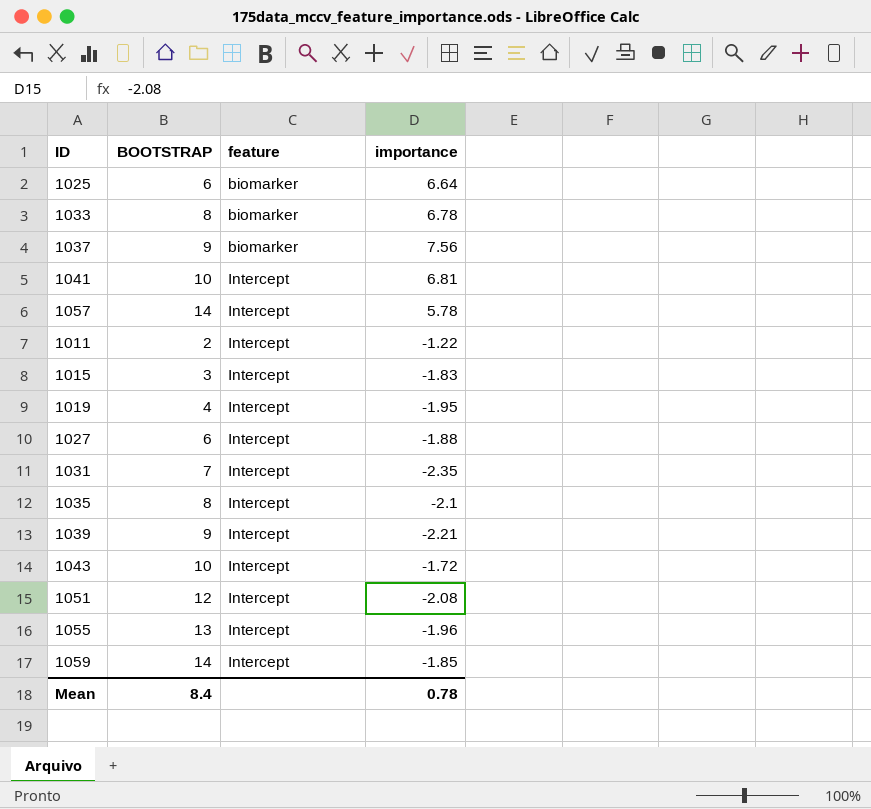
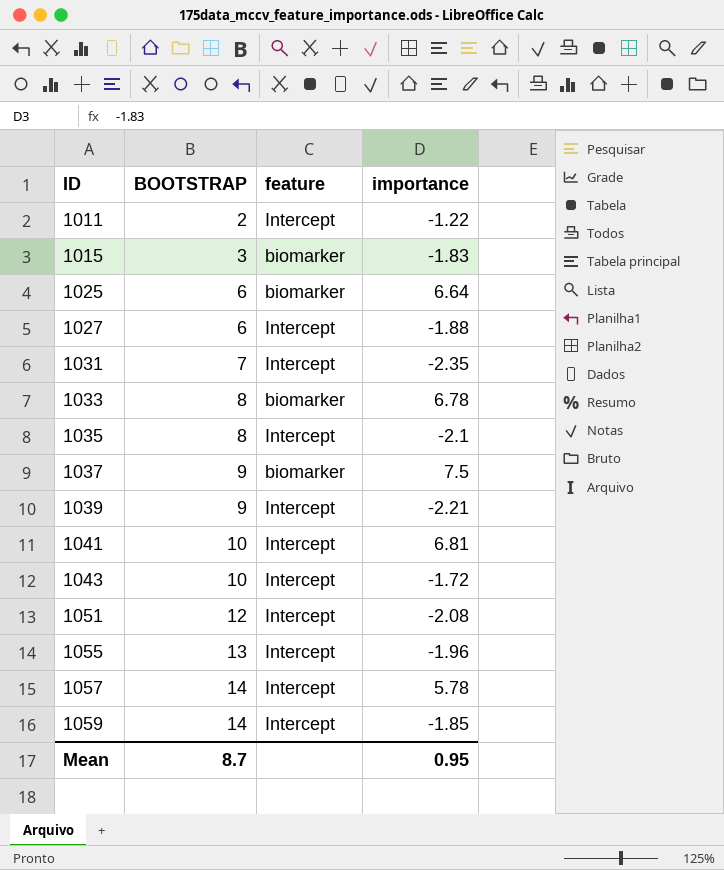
row order: feature ascending -> ID ascending
row 1019: 4 | Intercept | -1.95 -> none
1015 | feature: Intercept -> biomarker
1037 | importance: 7.56 -> 7.5
Mean | BOOTSTRAP: 8.4 -> 8.7
Mean | importance: 0.78 -> 0.95

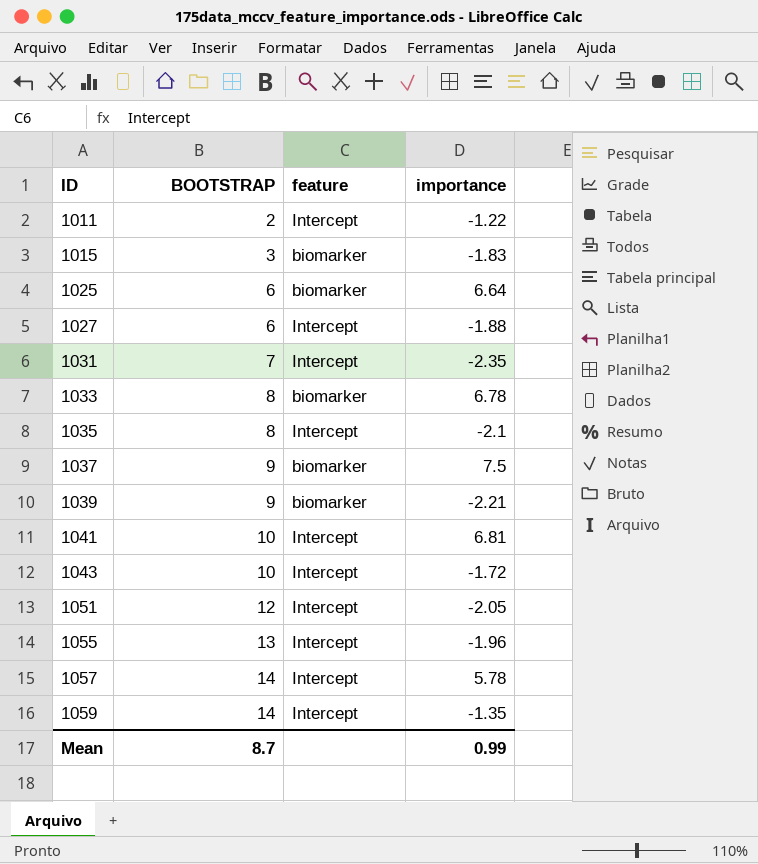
1039 | feature: Intercept -> biomarker
1051 | importance: -2.08 -> -2.05
1059 | importance: -1.85 -> -1.35
Mean | importance: 0.95 -> 0.99

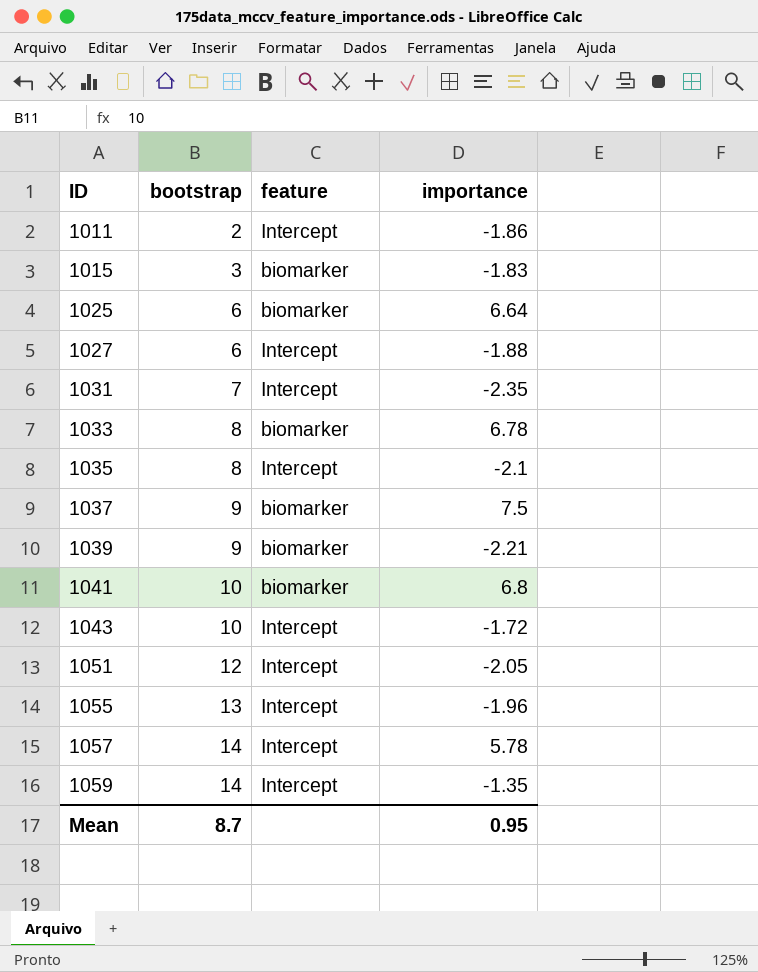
column name: BOOTSTRAP -> bootstrap
1011 | importance: -1.22 -> -1.86
1041 | feature: Intercept -> biomarker
1041 | importance: 6.81 -> 6.8
Mean | importance: 0.99 -> 0.95

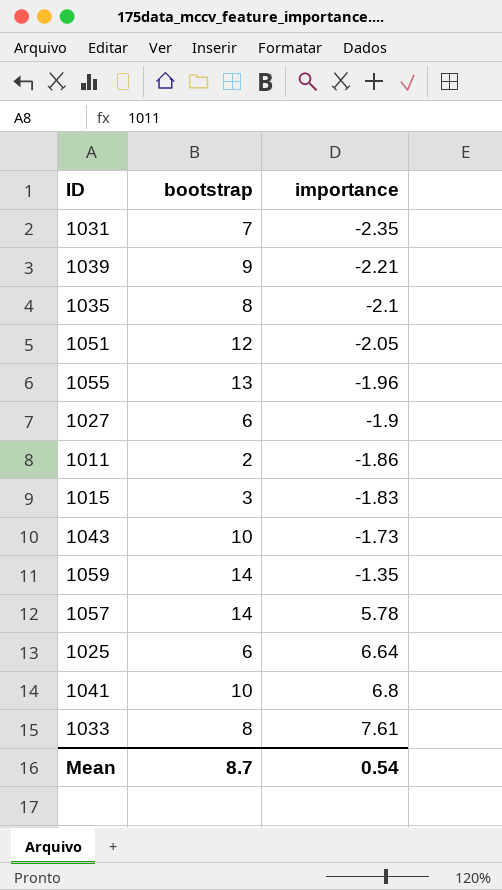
row order: ID ascending -> importance ascending
column feature | position: 3 -> none
row 1037: 9 | biomarker | 7.5 -> none
1027 | importance: -1.88 -> -1.9
1043 | importance: -1.72 -> -1.73
1033 | importance: 6.78 -> 7.61
Mean | importance: 0.95 -> 0.54

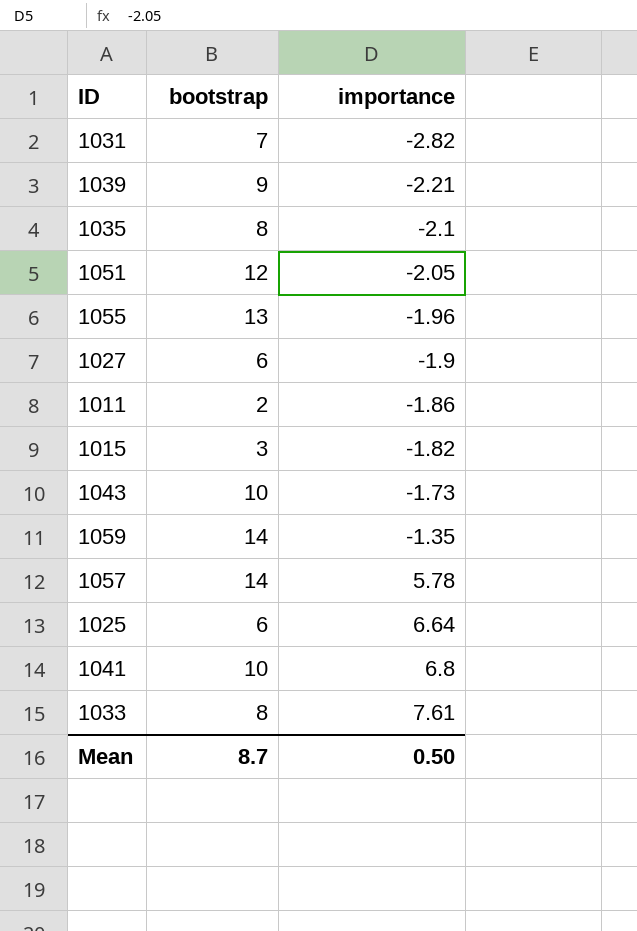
1031 | importance: -2.35 -> -2.82
1015 | importance: -1.83 -> -1.82
Mean | importance: 0.54 -> 0.50

